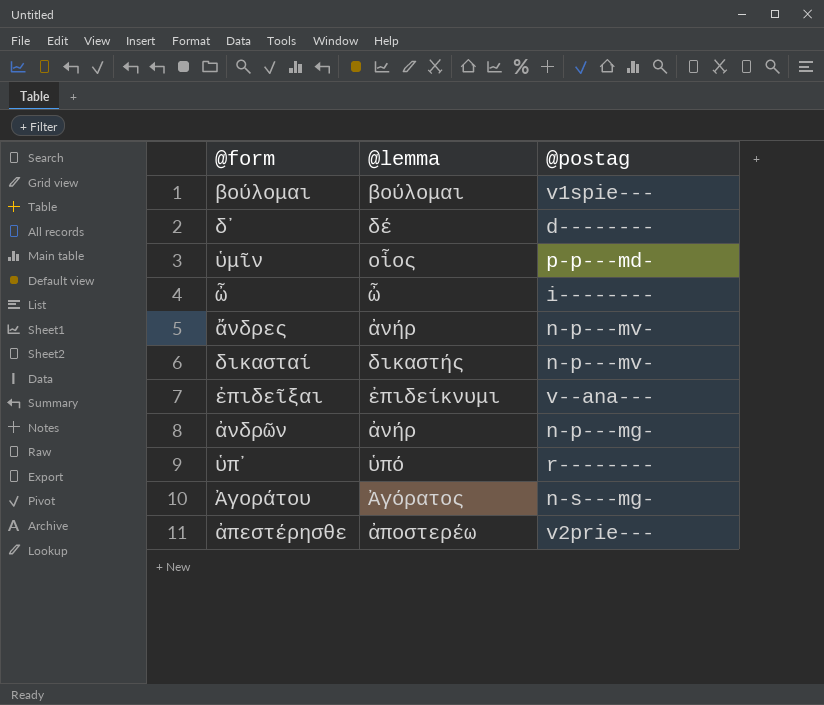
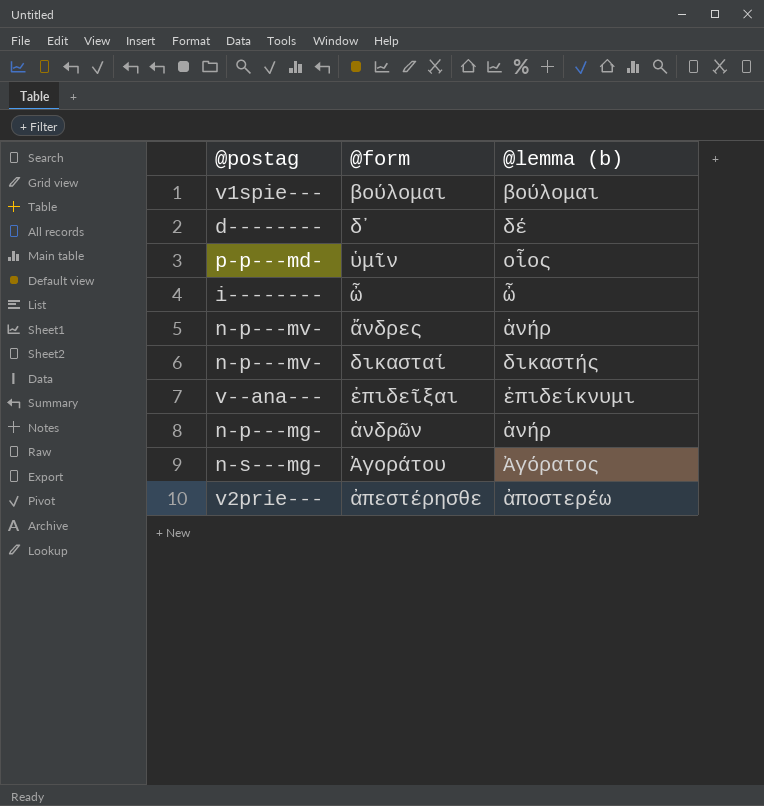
column @postag | position: 3 -> 1
column name: @lemma -> @lemma (b)
row ὑπ᾽: ὑπό | r-------- -> none

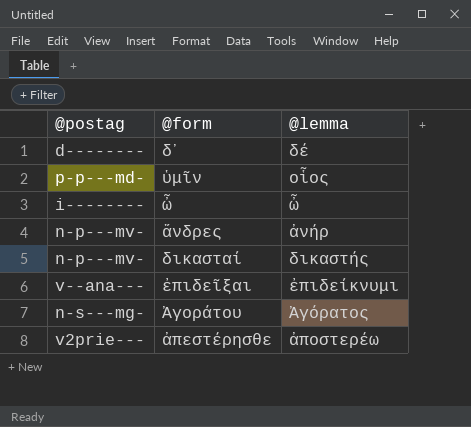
column name: @lemma (b) -> @lemma
row βούλομαι: v1spie--- | βούλομαι -> none
row ἀνδρῶν: n-p---mg- | ἀνήρ -> none

